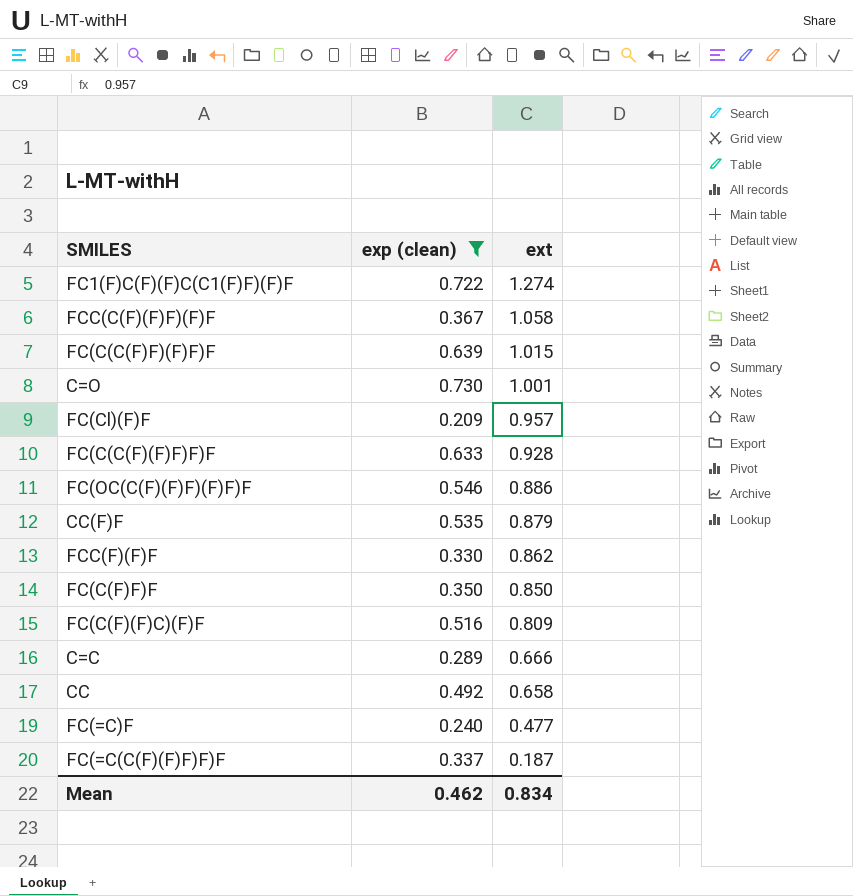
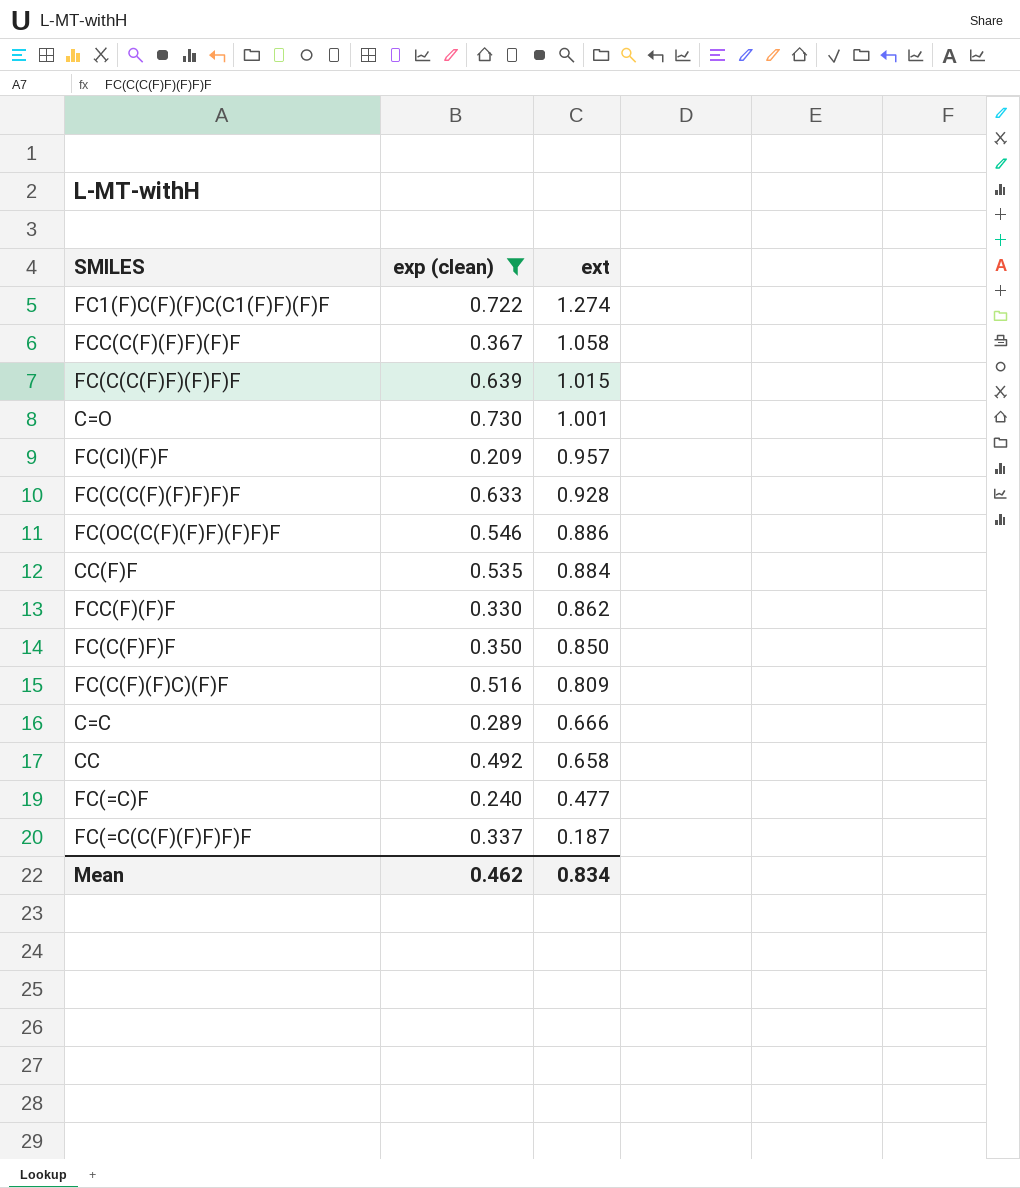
CC(F)F | ext: 0.879 -> 0.884

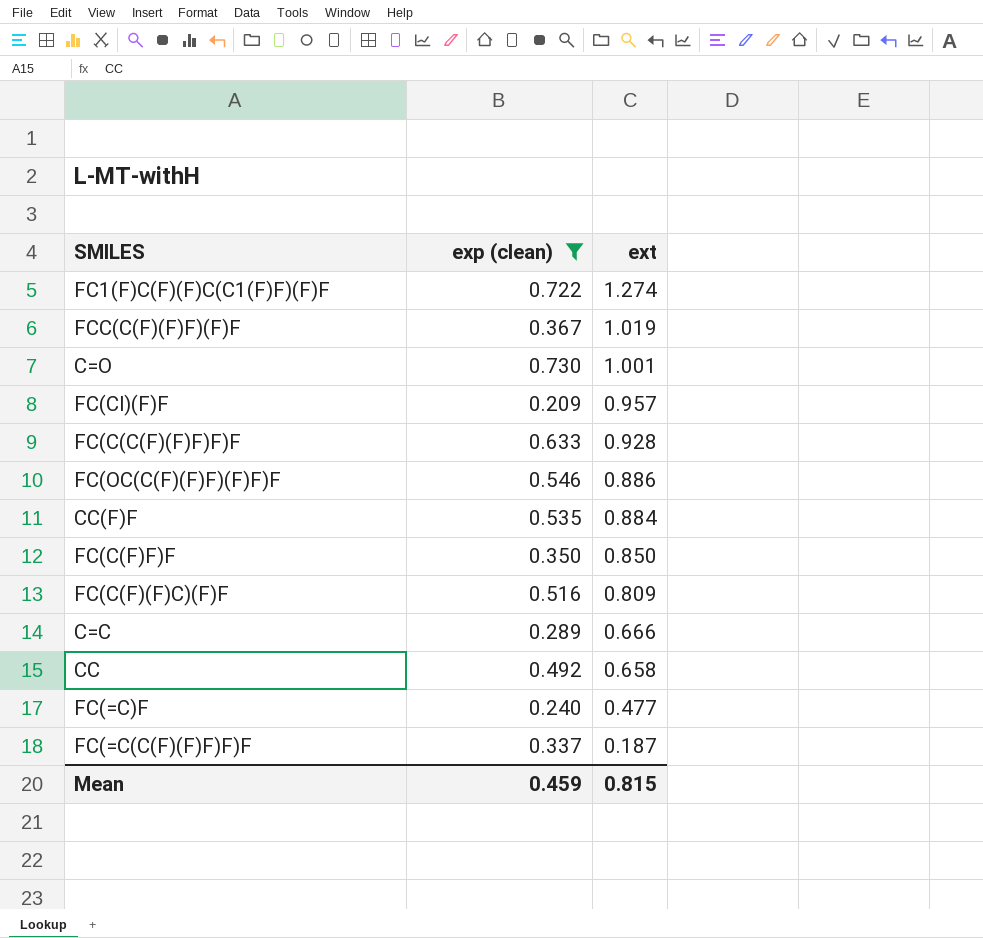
row FC(C(C(F)F)(F)F)F: 0.639 | 1.015 -> none
row FCC(F)(F)F: 0.330 | 0.862 -> none
FCC(C(F)(F)F)(F)F | ext: 1.058 -> 1.019
Mean | exp (clean): 0.462 -> 0.459
Mean | ext: 0.834 -> 0.815

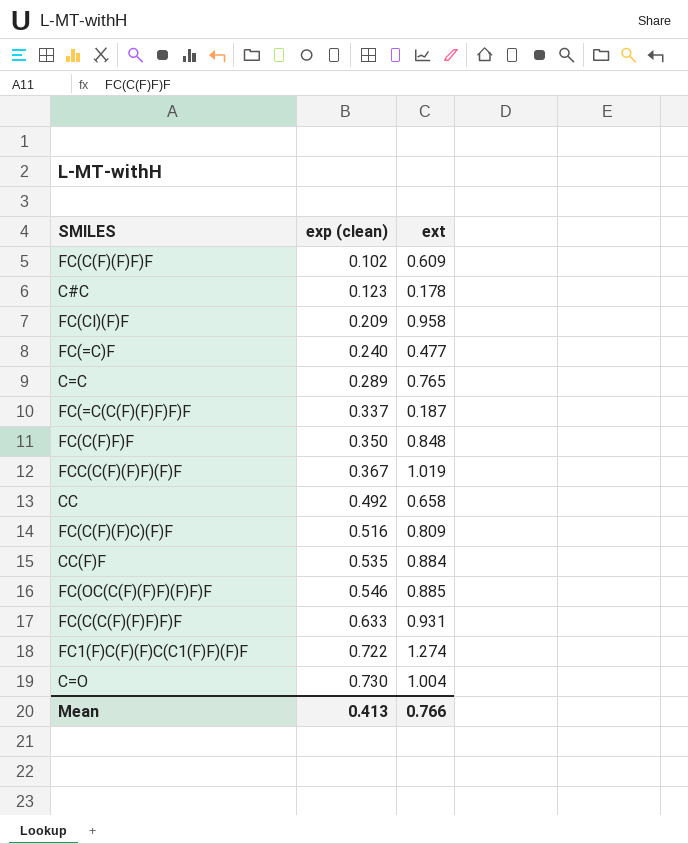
filter: exp (clean) >= 0.209 -> none
row order: ext descending -> exp (clean) ascending
FC(Cl)(F)F | ext: 0.957 -> 0.958
C=C | ext: 0.666 -> 0.765
FC(C(F)F)F | ext: 0.850 -> 0.848
FC(OC(C(F)(F)F)(F)F)F | ext: 0.886 -> 0.885
FC(C(C(F)(F)F)F)F | ext: 0.928 -> 0.931
C=O | ext: 1.001 -> 1.004
Mean | exp (clean): 0.459 -> 0.413
Mean | ext: 0.815 -> 0.766

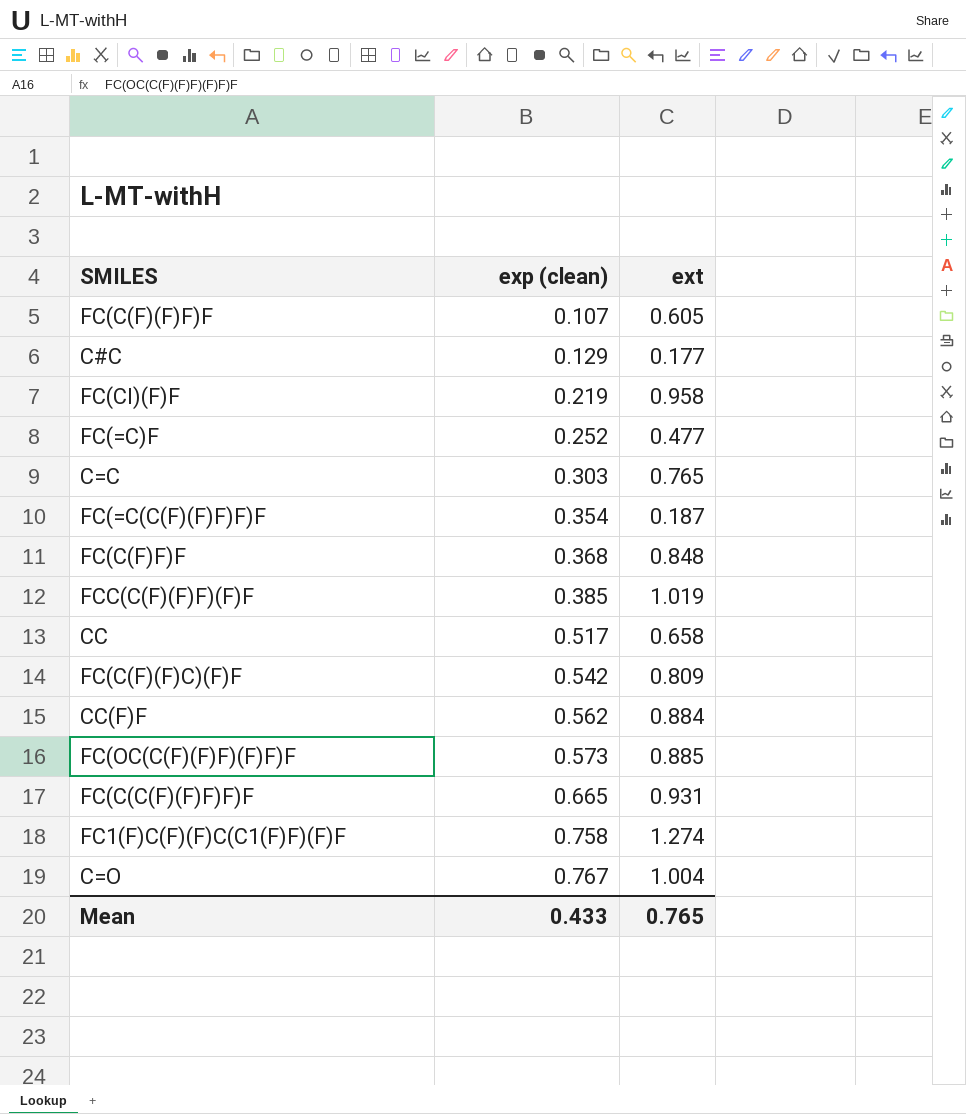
FC(C(F)(F)F)F | exp (clean): 0.102 -> 0.107
FC(C(F)(F)F)F | ext: 0.609 -> 0.605
C#C | exp (clean): 0.123 -> 0.129
C#C | ext: 0.178 -> 0.177
FC(Cl)(F)F | exp (clean): 0.209 -> 0.219
FC(=C)F | exp (clean): 0.240 -> 0.252
C=C | exp (clean): 0.289 -> 0.303
FC(=C(C(F)(F)F)F)F | exp (clean): 0.337 -> 0.354
FC(C(F)F)F | exp (clean): 0.350 -> 0.368
FCC(C(F)(F)F)(F)F | exp (clean): 0.367 -> 0.385
CC | exp (clean): 0.492 -> 0.517
FC(C(F)(F)C)(F)F | exp (clean): 0.516 -> 0.542
CC(F)F | exp (clean): 0.535 -> 0.562
FC(OC(C(F)(F)F)(F)F)F | exp (clean): 0.546 -> 0.573
FC(C(C(F)(F)F)F)F | exp (clean): 0.633 -> 0.665
FC1(F)C(F)(F)C(C1(F)F)(F)F | exp (clean): 0.722 -> 0.758
C=O | exp (clean): 0.730 -> 0.767
Mean | exp (clean): 0.413 -> 0.433
Mean | ext: 0.766 -> 0.765

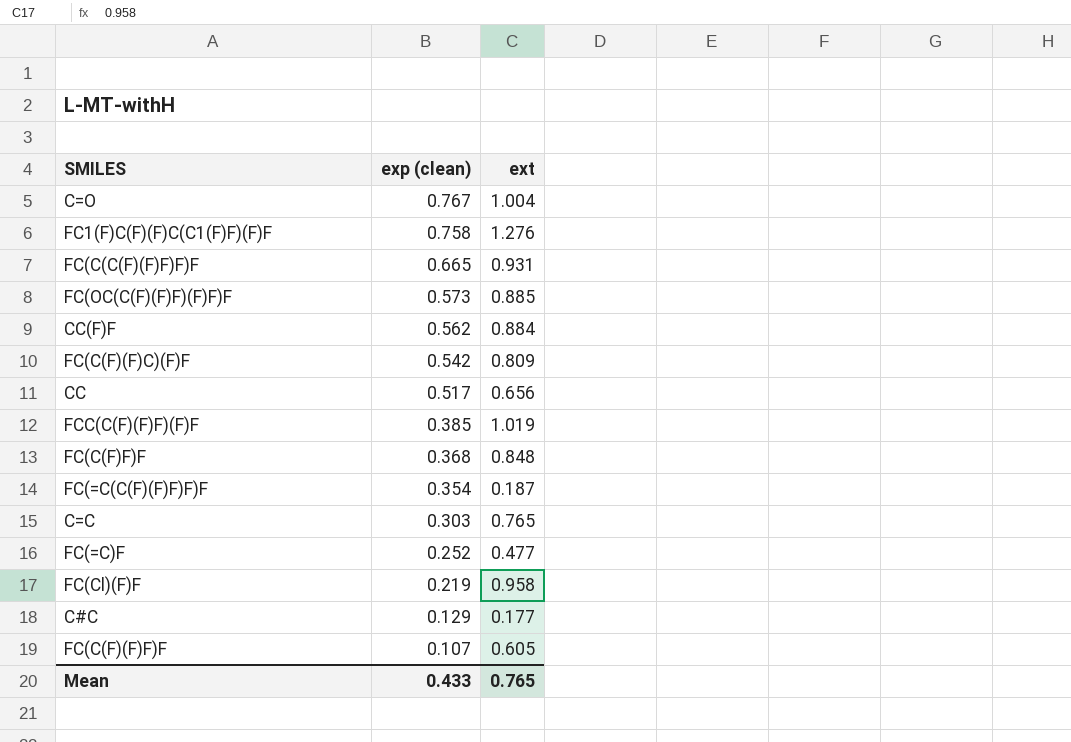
row order: exp (clean) ascending -> exp (clean) descending
FC1(F)C(F)(F)C(C1(F)F)(F)F | ext: 1.274 -> 1.276
CC | ext: 0.658 -> 0.656

